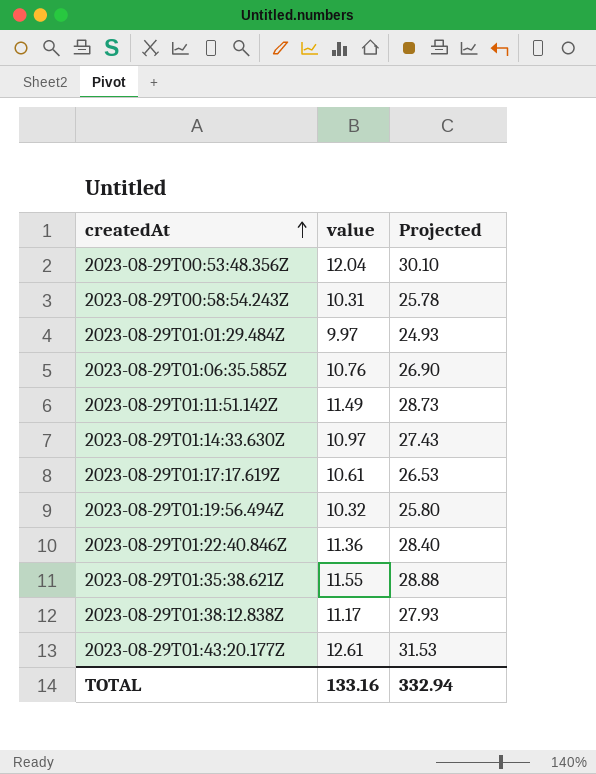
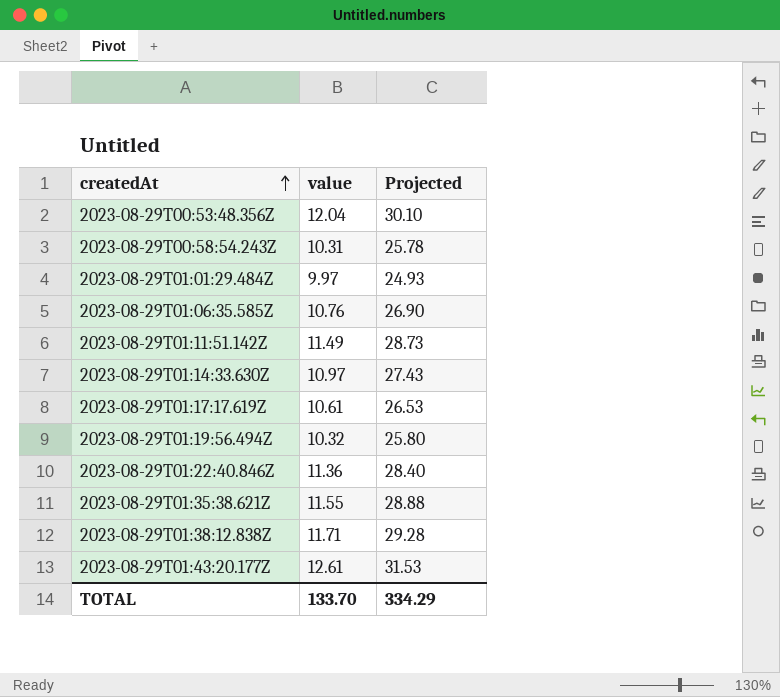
2023-08-29T01:38:12.838Z | value: 11.17 -> 11.71
2023-08-29T01:38:12.838Z | Projected: 27.93 -> 29.28
TOTAL | value: 133.16 -> 133.70
TOTAL | Projected: 332.94 -> 334.29

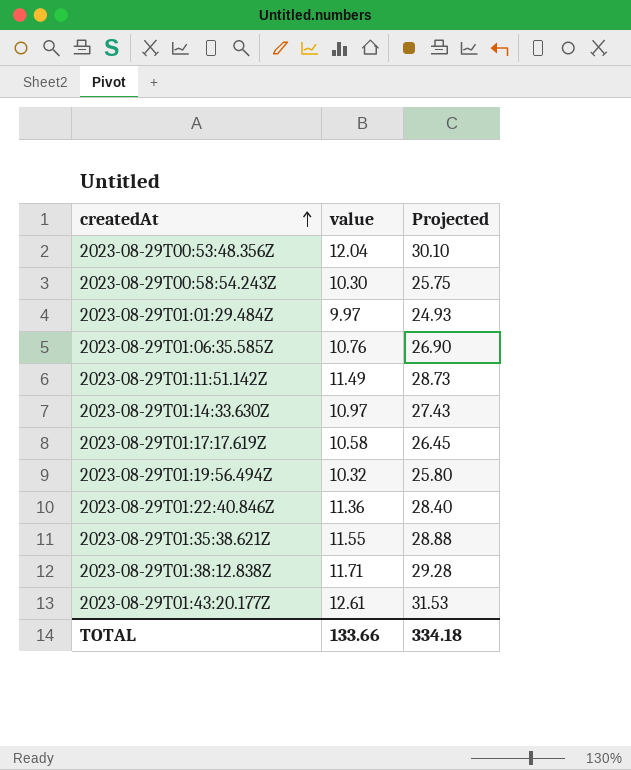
2023-08-29T00:58:54.243Z | value: 10.31 -> 10.30
2023-08-29T00:58:54.243Z | Projected: 25.78 -> 25.75
2023-08-29T01:17:17.619Z | value: 10.61 -> 10.58
2023-08-29T01:17:17.619Z | Projected: 26.53 -> 26.45
TOTAL | value: 133.70 -> 133.66
TOTAL | Projected: 334.29 -> 334.18

